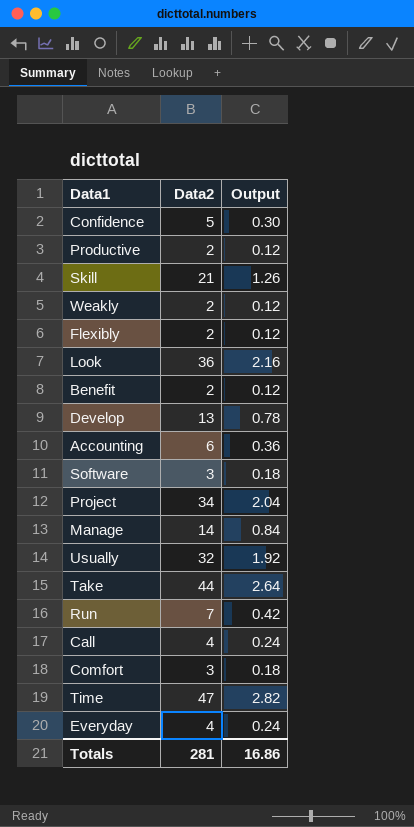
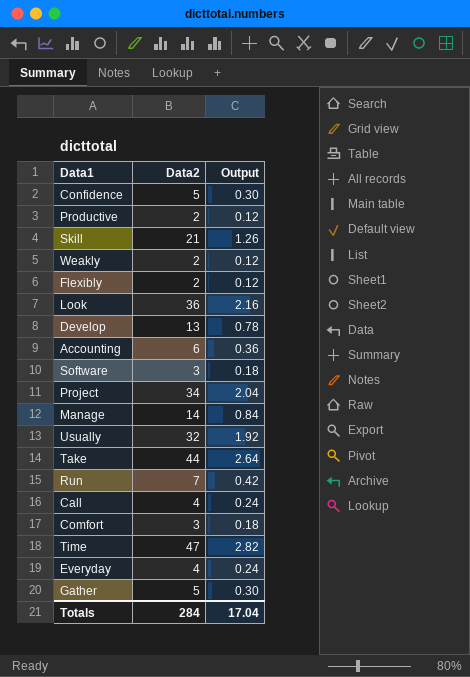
row Benefit: 2 | 0.12 -> none
row Gather: none -> 5 | 0.30
Totals | Data2: 281 -> 284
Totals | Output: 16.86 -> 17.04

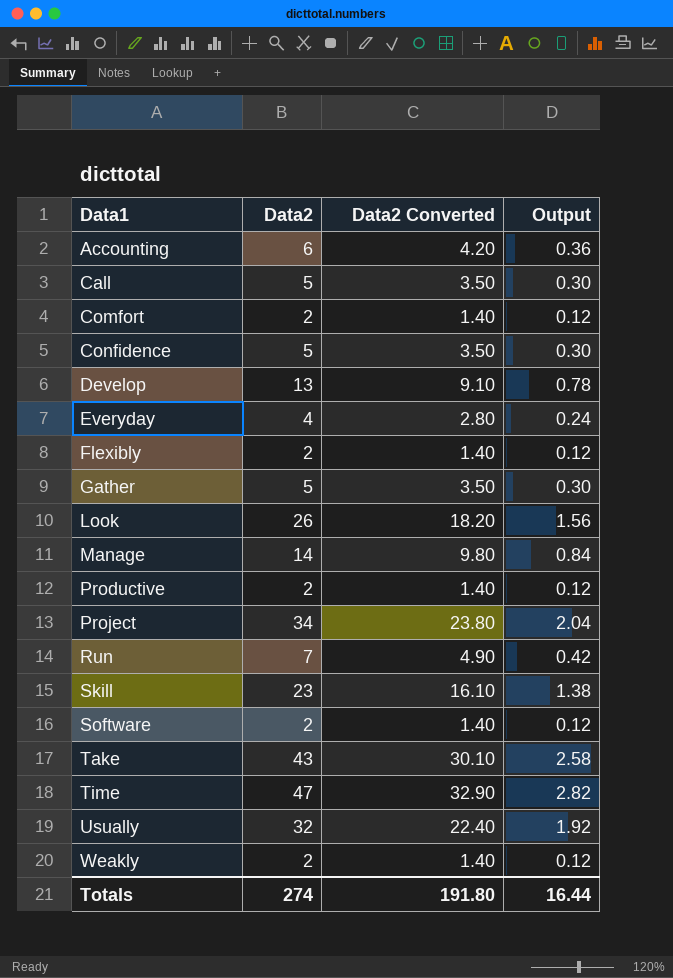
row order: none -> Data1 ascending
column Data2 Converted | formula: none -> [Data2] * 0.7
Call | Data2: 4 -> 5
Call | Output: 0.24 -> 0.30
Comfort | Data2: 3 -> 2
Comfort | Output: 0.18 -> 0.12
Look | Data2: 36 -> 26
Look | Output: 2.16 -> 1.56
Skill | Data2: 21 -> 23
Skill | Output: 1.26 -> 1.38
Software | Data2: 3 -> 2
Software | Output: 0.18 -> 0.12
Take | Data2: 44 -> 43
Take | Output: 2.64 -> 2.58
Totals | Data2: 284 -> 274
Totals | Output: 17.04 -> 16.44

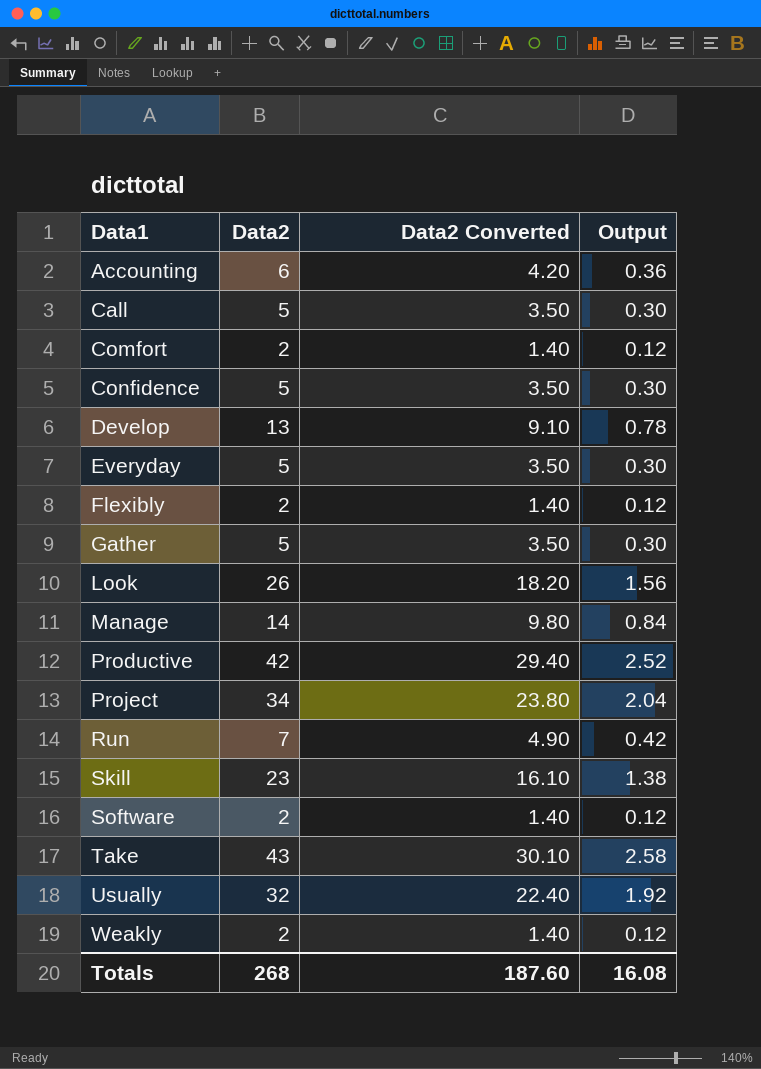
row Time: 47 | 32.90 | 2.82 -> none
Everyday | Data2: 4 -> 5
Everyday | Data2 Converted: 2.80 -> 3.50
Everyday | Output: 0.24 -> 0.30
Productive | Data2: 2 -> 42
Productive | Data2 Converted: 1.40 -> 29.40
Productive | Output: 0.12 -> 2.52
Totals | Data2: 274 -> 268
Totals | Data2 Converted: 191.80 -> 187.60
Totals | Output: 16.44 -> 16.08

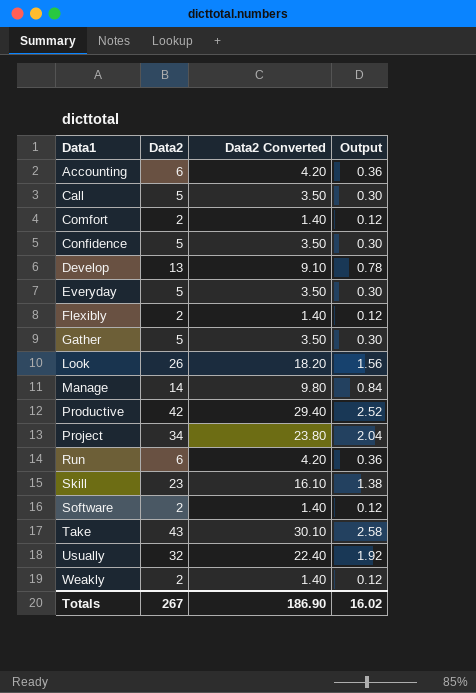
Run | Data2: 7 -> 6
Run | Data2 Converted: 4.90 -> 4.20
Run | Output: 0.42 -> 0.36
Totals | Data2: 268 -> 267
Totals | Data2 Converted: 187.60 -> 186.90
Totals | Output: 16.08 -> 16.02

